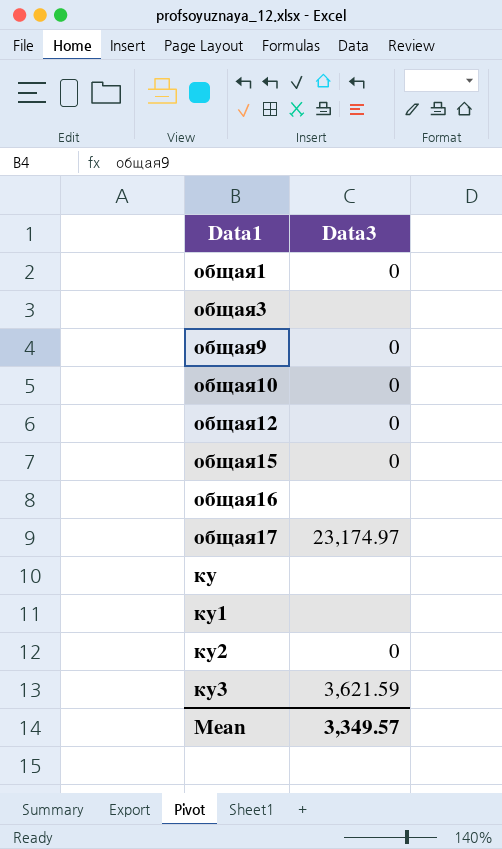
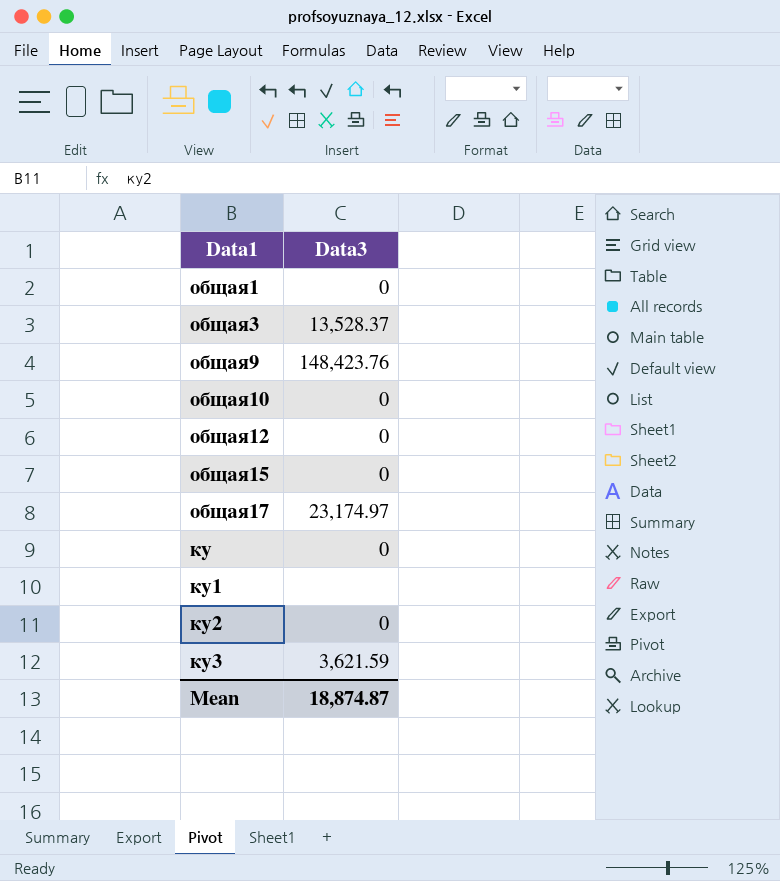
row общая16: none -> none
общая3 | Data3: none -> 13,528.37
общая9 | Data3: 0 -> 148,423.76
ку | Data3: none -> 0
Mean | Data3: 3,349.57 -> 18,874.87

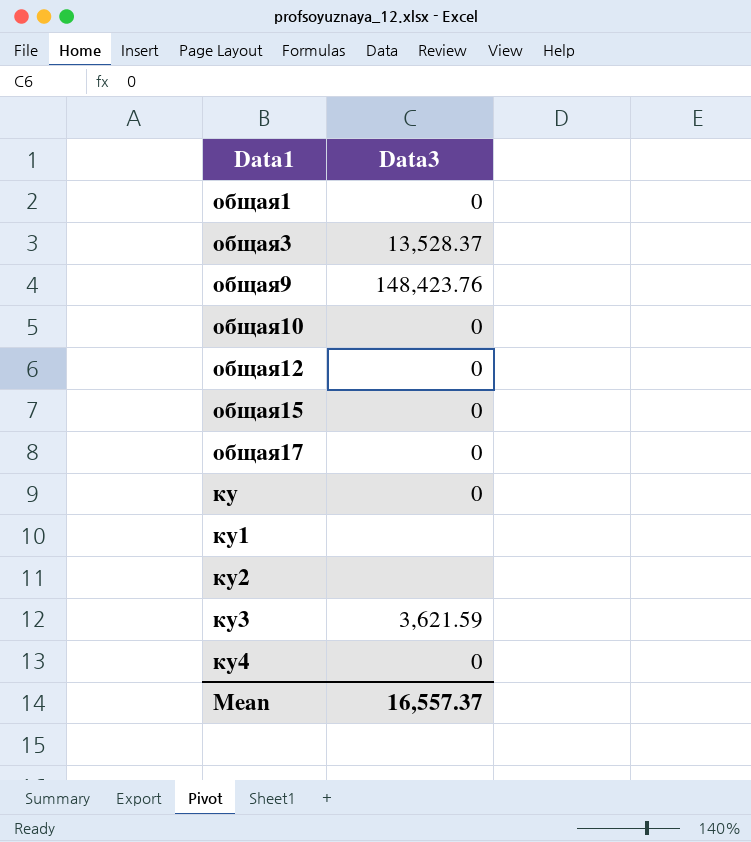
общая17 | Data3: 23,174.97 -> 0
ку2 | Data3: 0 -> none
row ку4: none -> 0
Mean | Data3: 18,874.87 -> 16,557.37

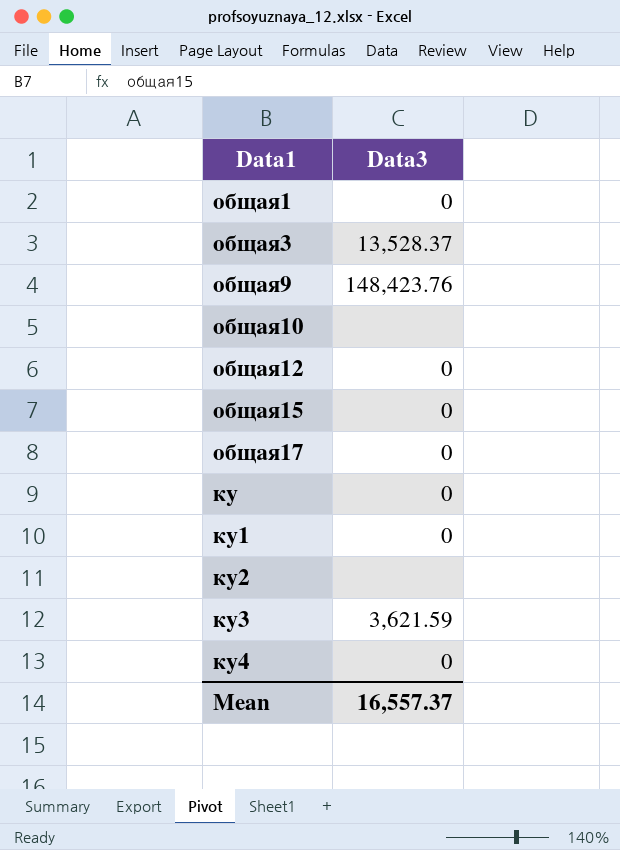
общая10 | Data3: 0 -> none
ку1 | Data3: none -> 0

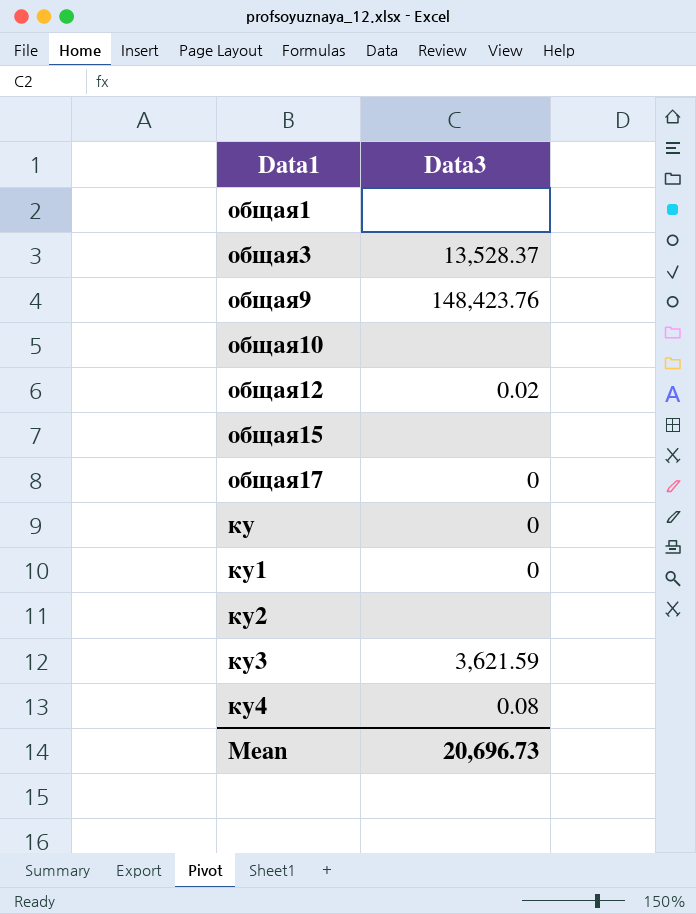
общая1 | Data3: 0 -> none
общая12 | Data3: 0 -> 0.02
общая15 | Data3: 0 -> none
ку4 | Data3: 0 -> 0.08
Mean | Data3: 16,557.37 -> 20,696.73

